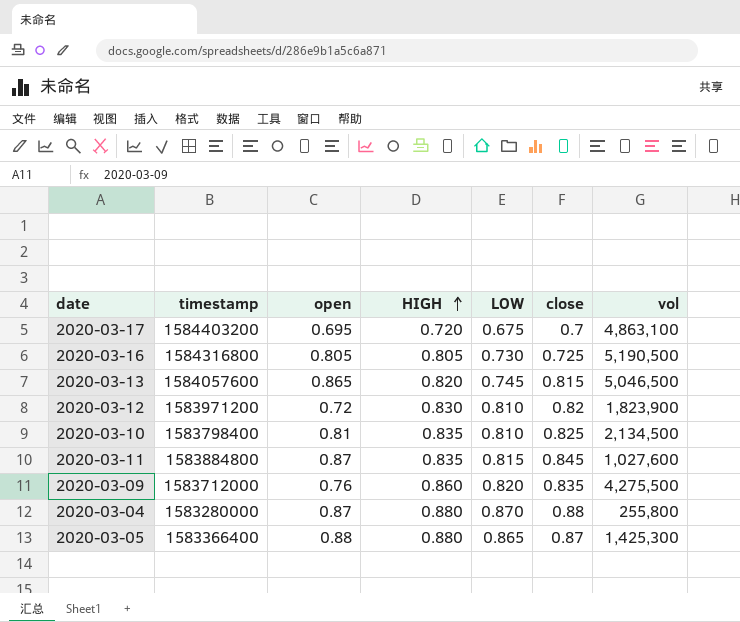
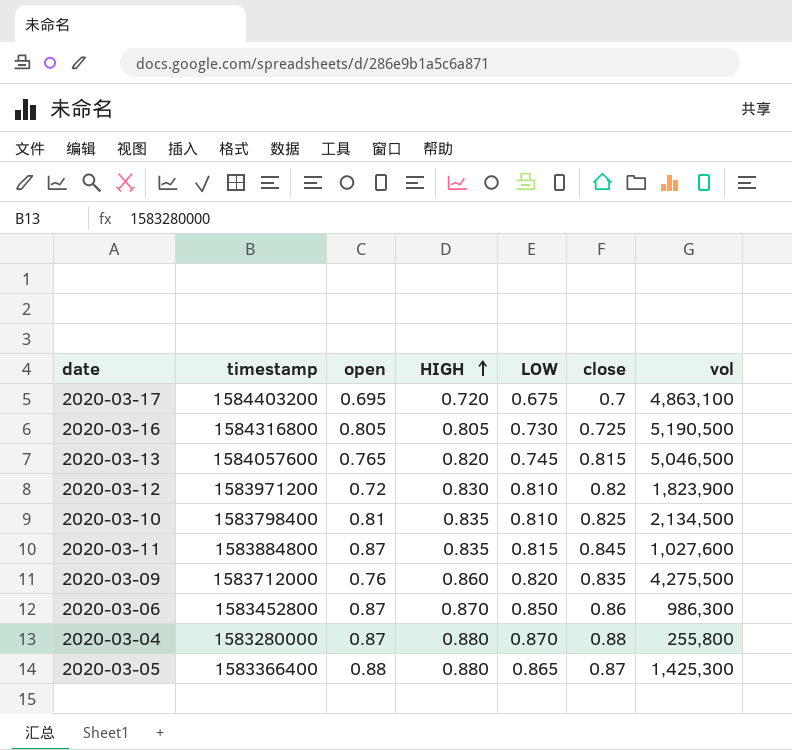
2020-03-13 | open: 0.865 -> 0.765
row 2020-03-06: none -> 1583452800 | 0.87 | 0.870 | 0.850 | 0.86 | 986,300

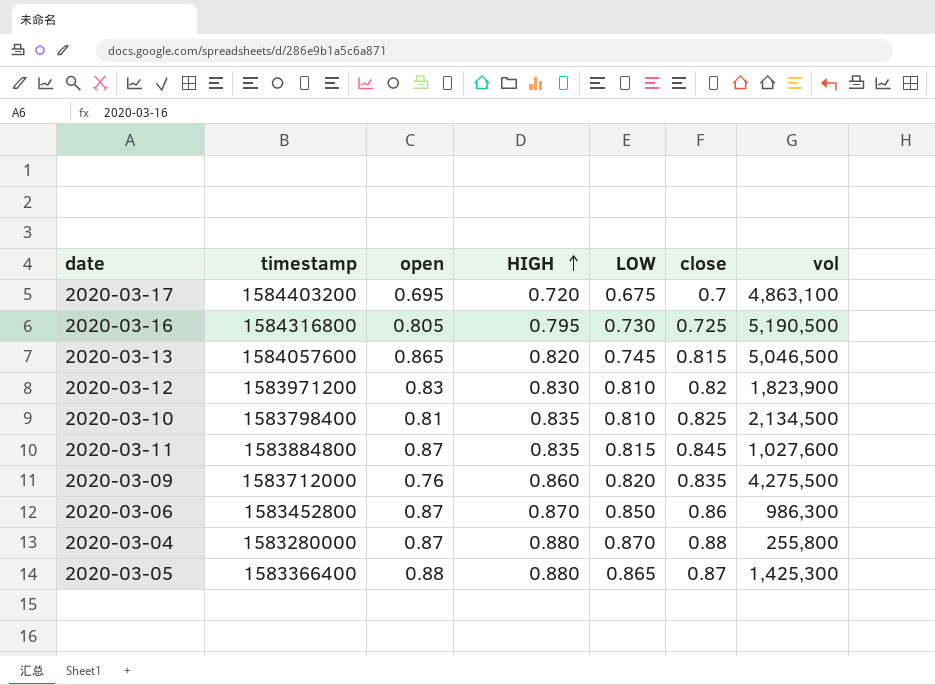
2020-03-16 | HIGH: 0.805 -> 0.795
2020-03-13 | open: 0.765 -> 0.865
2020-03-12 | open: 0.72 -> 0.83

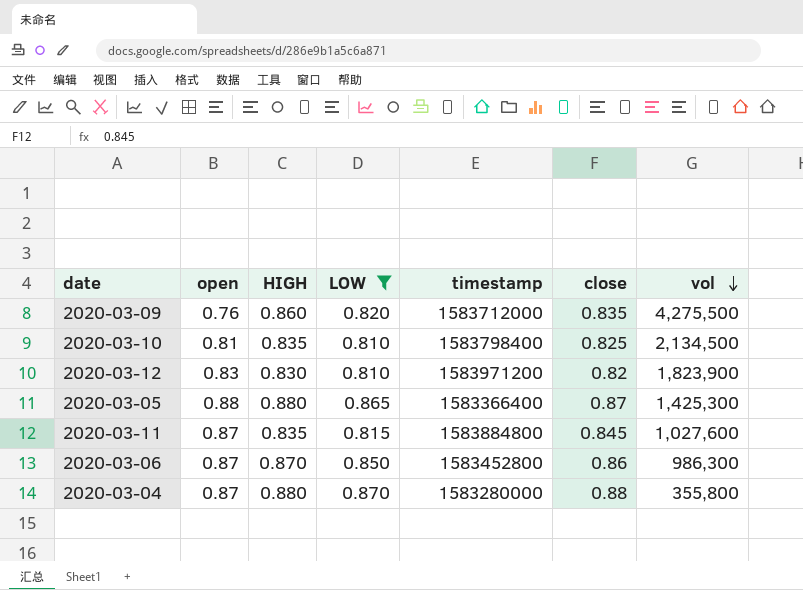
filter: none -> LOW >= 0.810
row order: HIGH ascending -> vol descending
column timestamp | position: 2 -> 5
2020-03-04 | vol: 255,800 -> 355,800

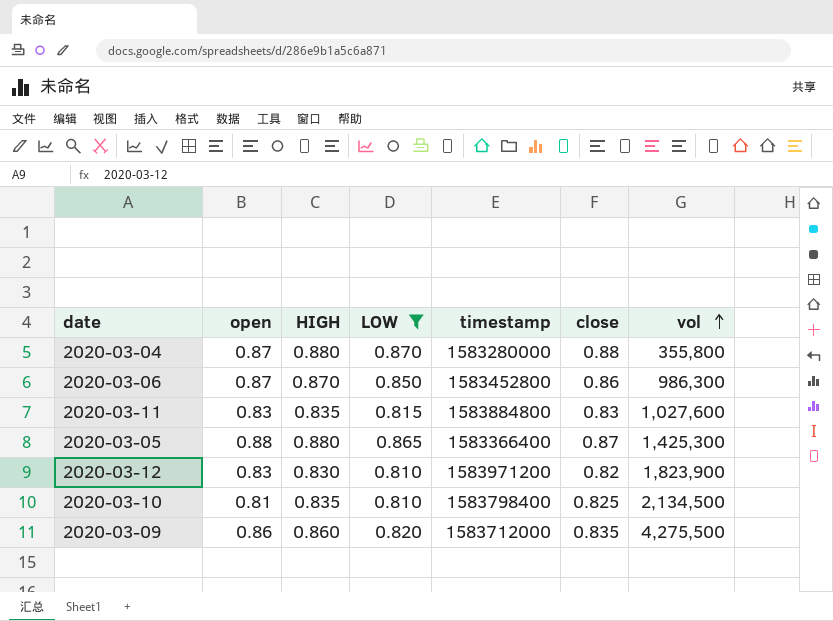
row order: vol descending -> vol ascending
2020-03-11 | open: 0.87 -> 0.83
2020-03-11 | close: 0.845 -> 0.83
2020-03-09 | open: 0.76 -> 0.86

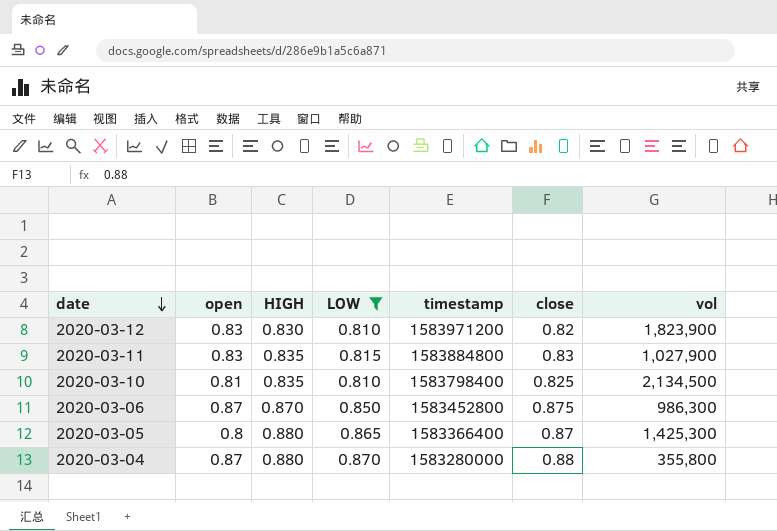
row order: vol ascending -> date descending
row 2020-03-09: 0.86 | 0.860 | 0.820 | 1583712000 | 0.835 | 4,275,500 -> none
2020-03-11 | vol: 1,027,600 -> 1,027,900
2020-03-06 | close: 0.86 -> 0.875
2020-03-05 | open: 0.88 -> 0.8

